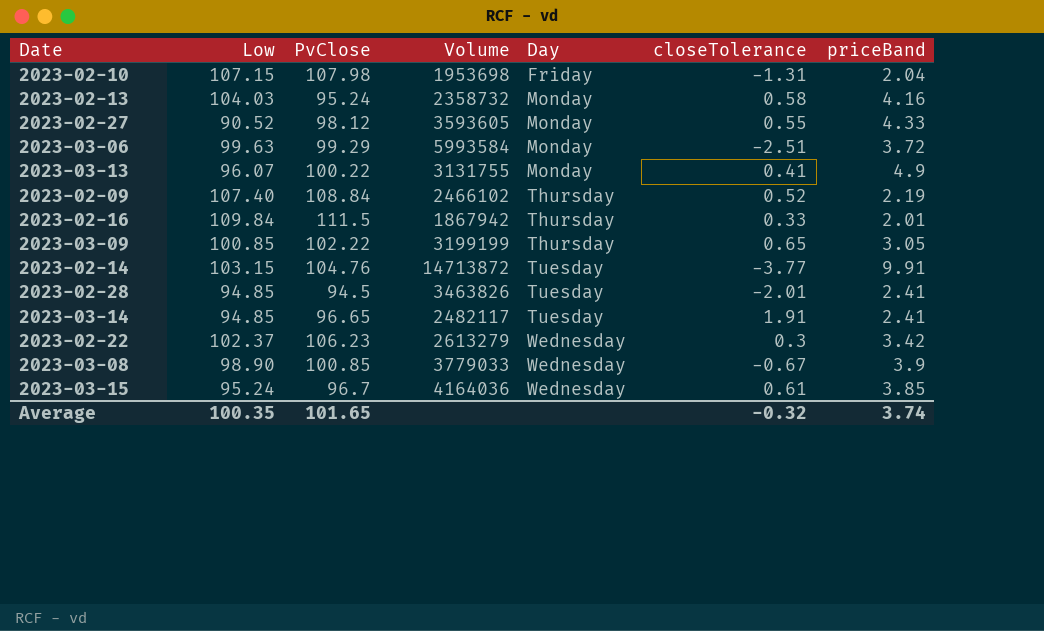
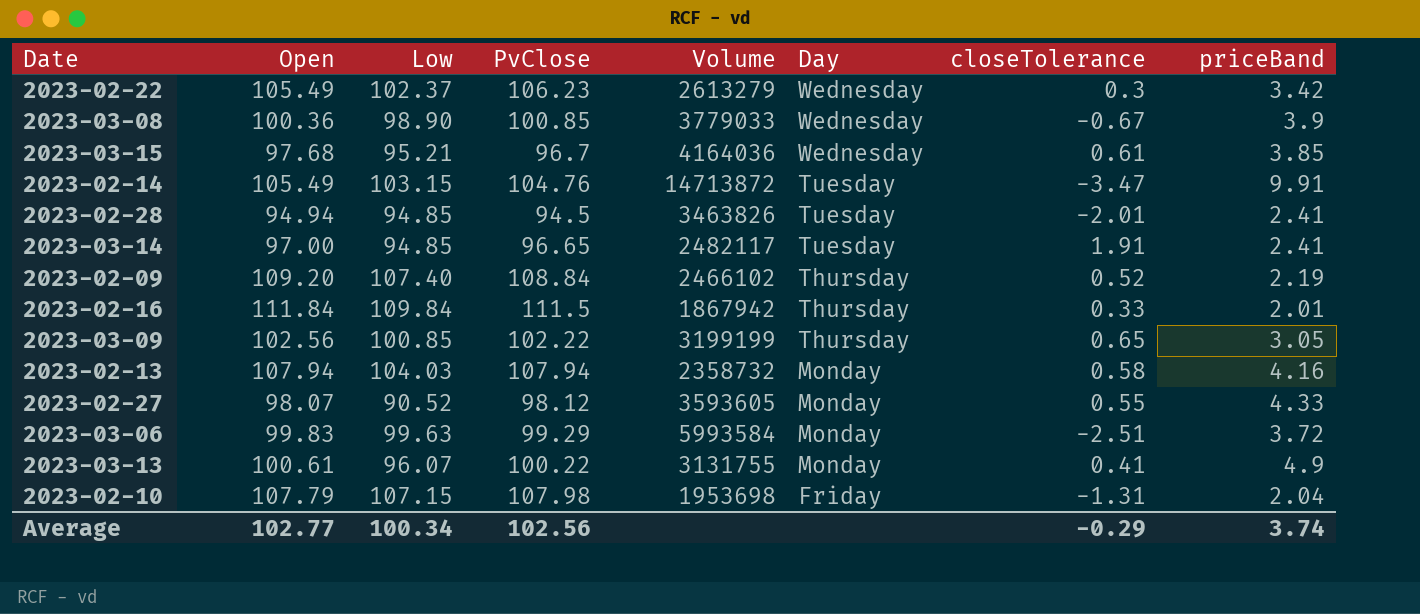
row order: Day ascending -> Day descending
column Open | position: none -> 2
2023-03-15 | Low: 95.24 -> 95.21
2023-02-14 | closeTolerance: -3.77 -> -3.47
2023-02-13 | PvClose: 95.24 -> 107.94
Average | Low: 100.35 -> 100.34
Average | PvClose: 101.65 -> 102.56
Average | closeTolerance: -0.32 -> -0.29

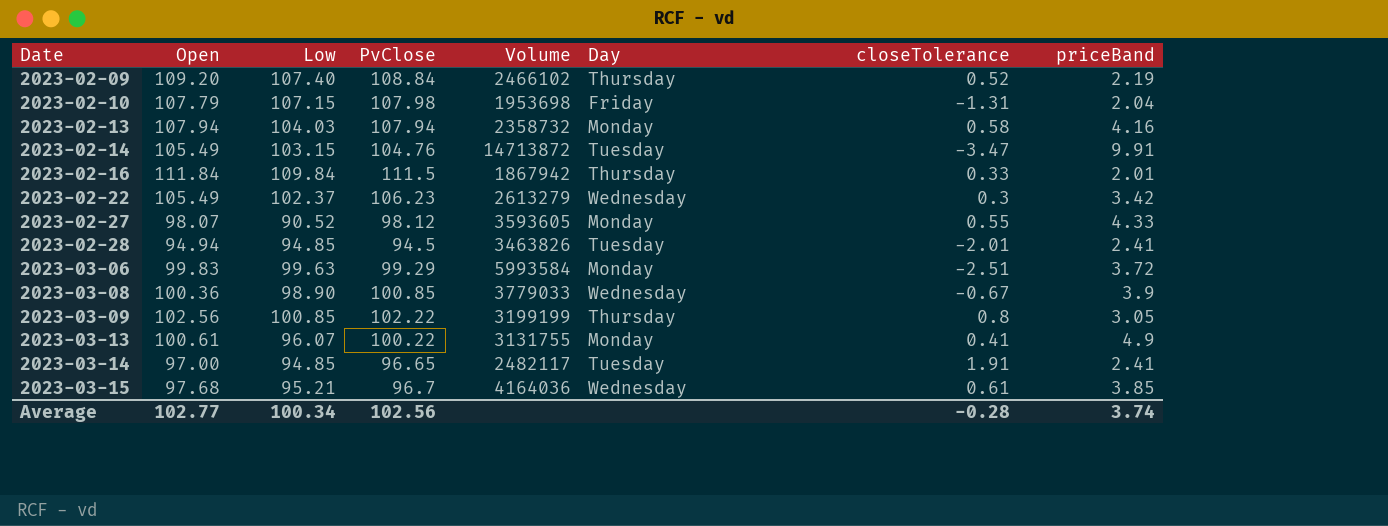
row order: Day descending -> Date ascending
2023-03-09 | closeTolerance: 0.65 -> 0.8
Average | closeTolerance: -0.29 -> -0.28

